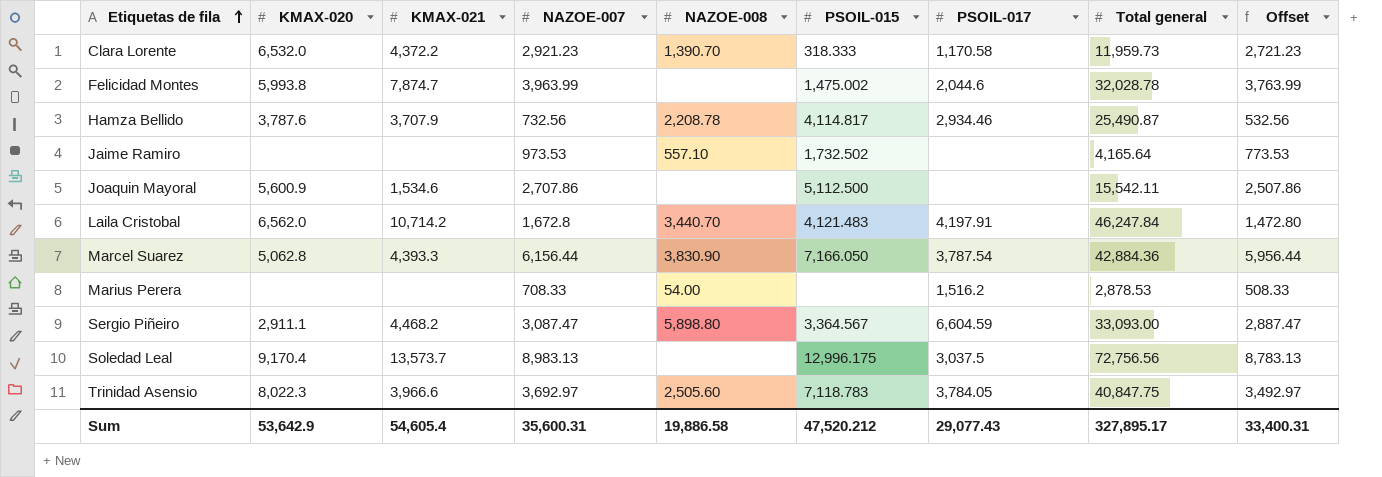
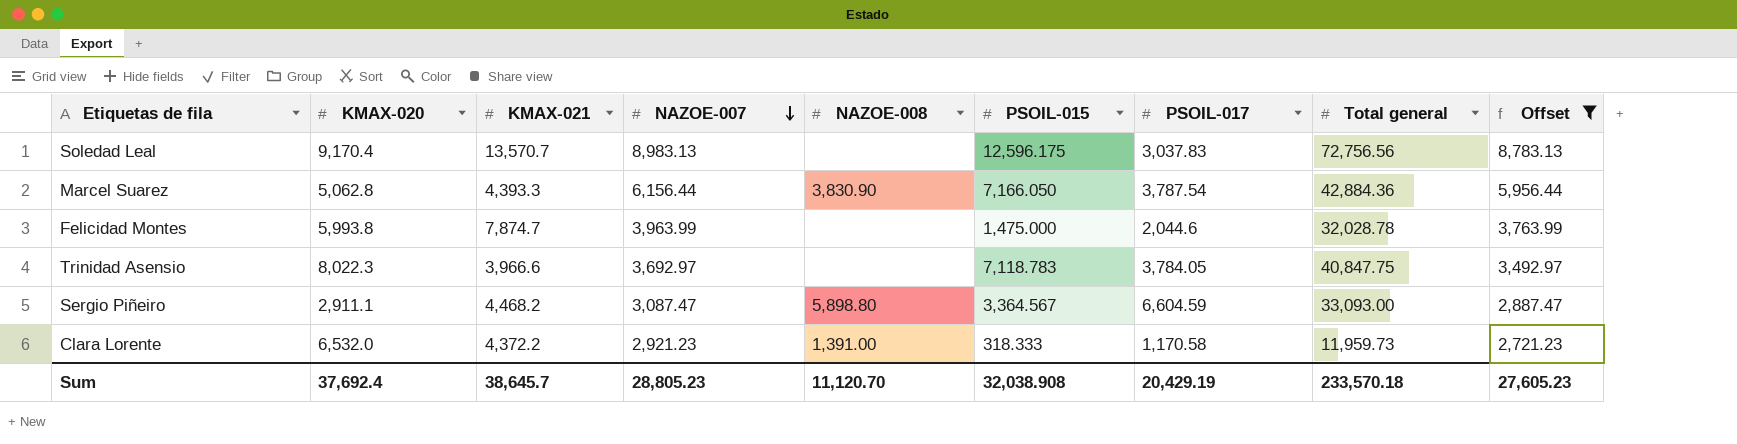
filter: none -> Offset >= 2,721.23
row order: Etiquetas de fila ascending -> NAZOE-007 descending
Soledad Leal | KMAX-021: 13,573.7 -> 13,570.7
Soledad Leal | PSOIL-015: 12,996.175 -> 12,596.175
Soledad Leal | PSOIL-017: 3,037.5 -> 3,037.83
Felicidad Montes | PSOIL-015: 1,475.002 -> 1,475.000
Trinidad Asensio | NAZOE-008: 2,505.60 -> none
Clara Lorente | NAZOE-008: 1,390.70 -> 1,391.00
Sum | KMAX-020: 53,642.9 -> 37,692.4
Sum | KMAX-021: 54,605.4 -> 38,645.7
Sum | NAZOE-007: 35,600.31 -> 28,805.23
Sum | NAZOE-008: 19,886.58 -> 11,120.70
Sum | PSOIL-015: 47,520.212 -> 32,038.908
Sum | PSOIL-017: 29,077.43 -> 20,429.19
Sum | Total general: 327,895.17 -> 233,570.18
Sum | Offset: 33,400.31 -> 27,605.23

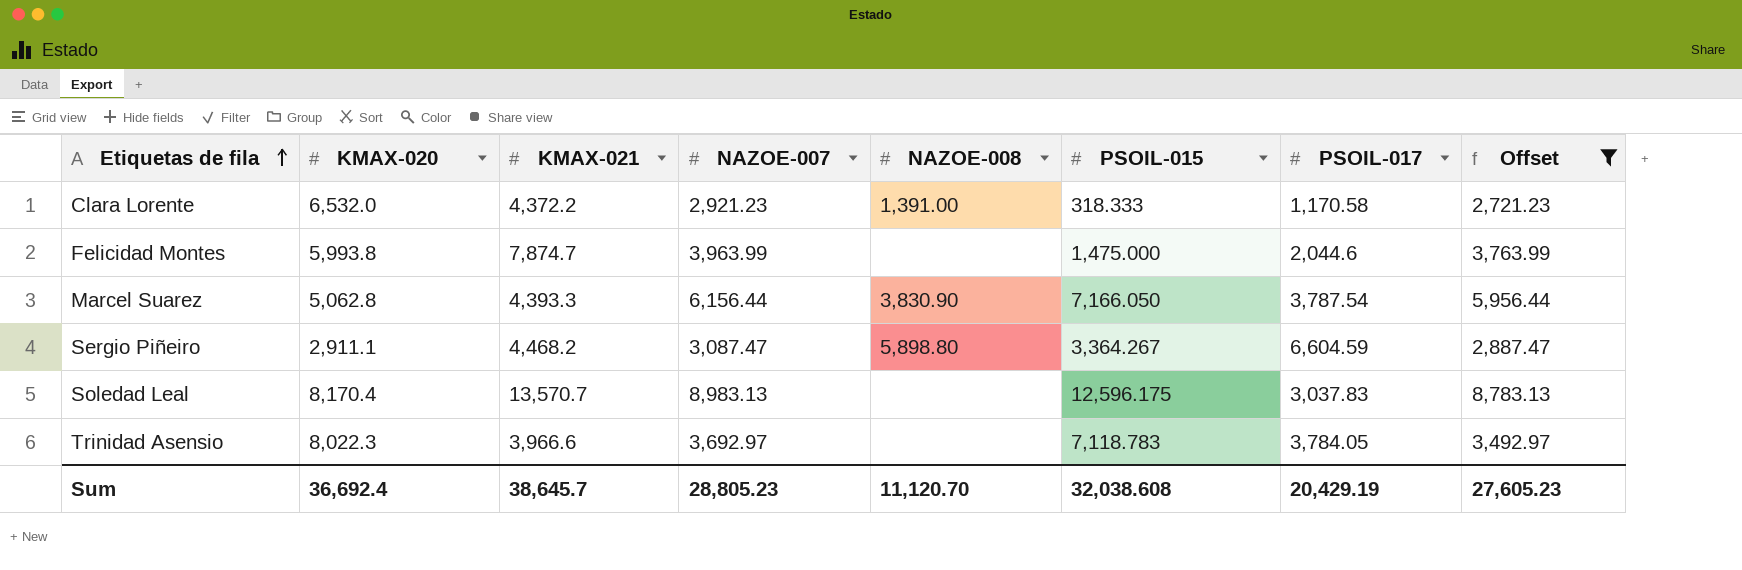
row order: NAZOE-007 descending -> Etiquetas de fila ascending
column Total general | position: 8 -> none
Sergio Piñeiro | PSOIL-015: 3,364.567 -> 3,364.267
Soledad Leal | KMAX-020: 9,170.4 -> 8,170.4
Sum | KMAX-020: 37,692.4 -> 36,692.4
Sum | PSOIL-015: 32,038.908 -> 32,038.608

